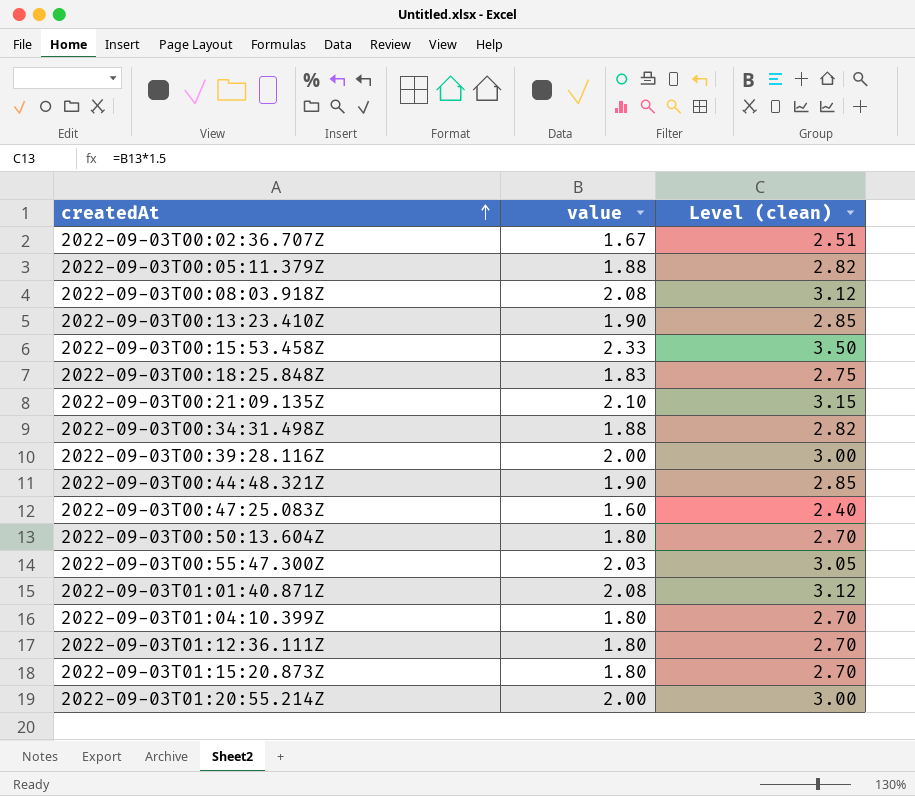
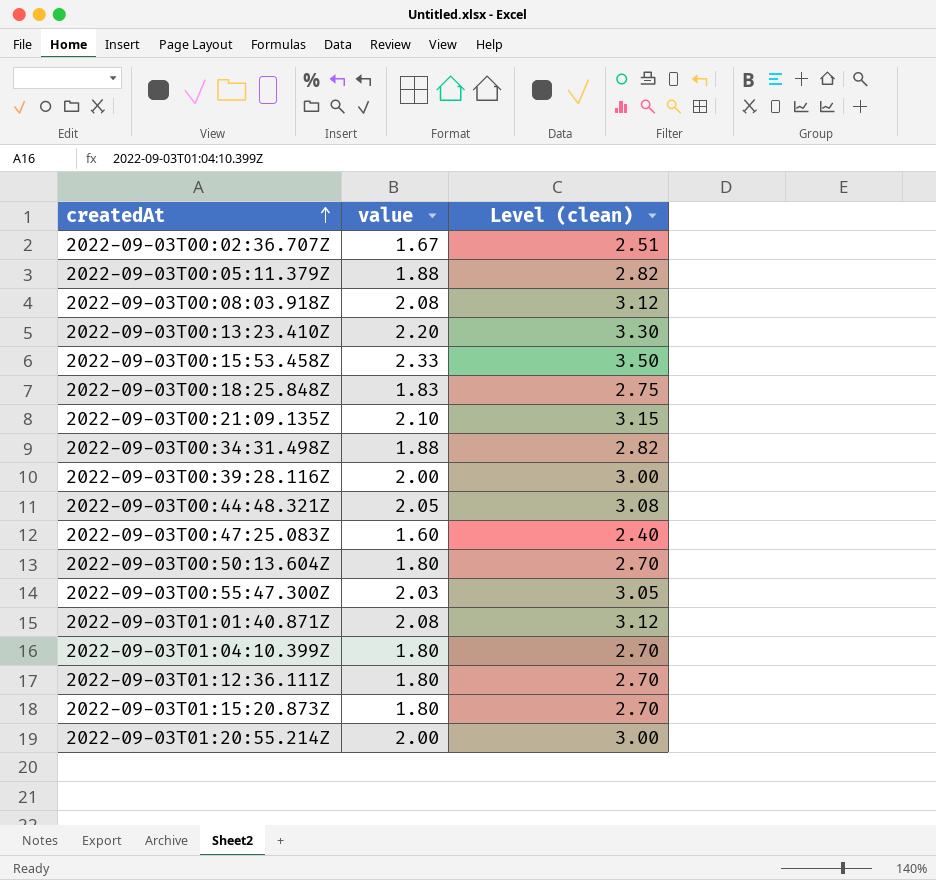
2022-09-03T00:13:23.410Z | value: 1.90 -> 2.20
2022-09-03T00:13:23.410Z | Level (clean): 2.85 -> 3.30
2022-09-03T00:44:48.321Z | value: 1.90 -> 2.05
2022-09-03T00:44:48.321Z | Level (clean): 2.85 -> 3.08

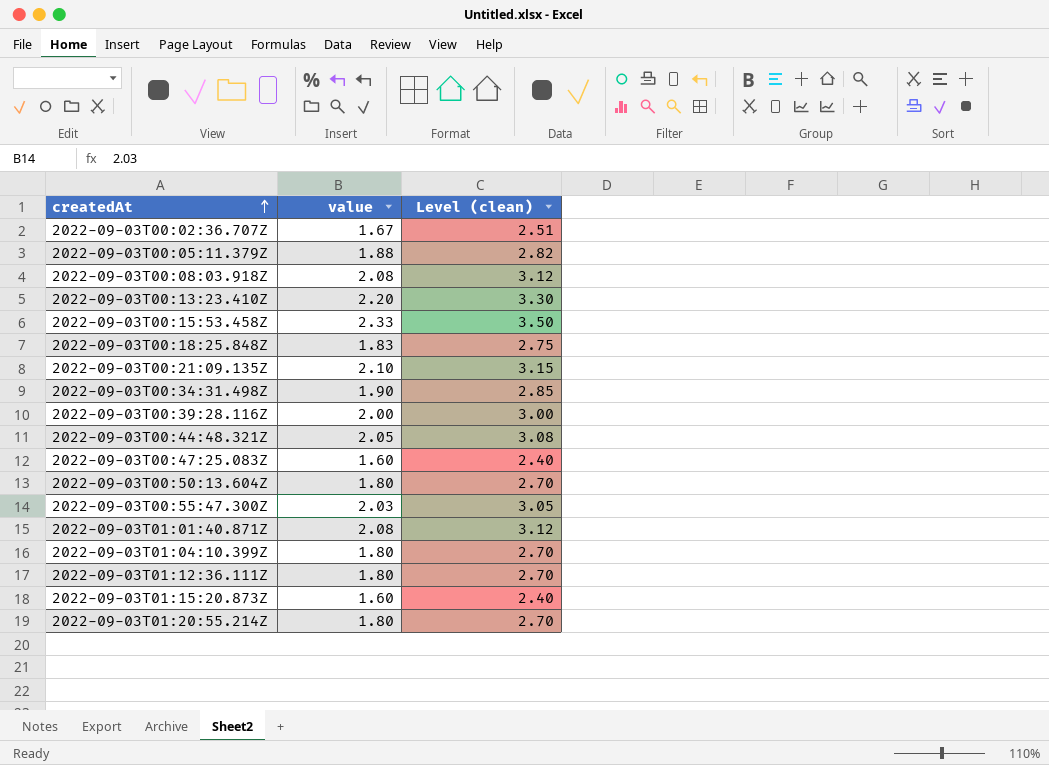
2022-09-03T00:34:31.498Z | value: 1.88 -> 1.90
2022-09-03T00:34:31.498Z | Level (clean): 2.82 -> 2.85
2022-09-03T01:15:20.873Z | value: 1.80 -> 1.60
2022-09-03T01:15:20.873Z | Level (clean): 2.70 -> 2.40
2022-09-03T01:20:55.214Z | value: 2.00 -> 1.80
2022-09-03T01:20:55.214Z | Level (clean): 3.00 -> 2.70

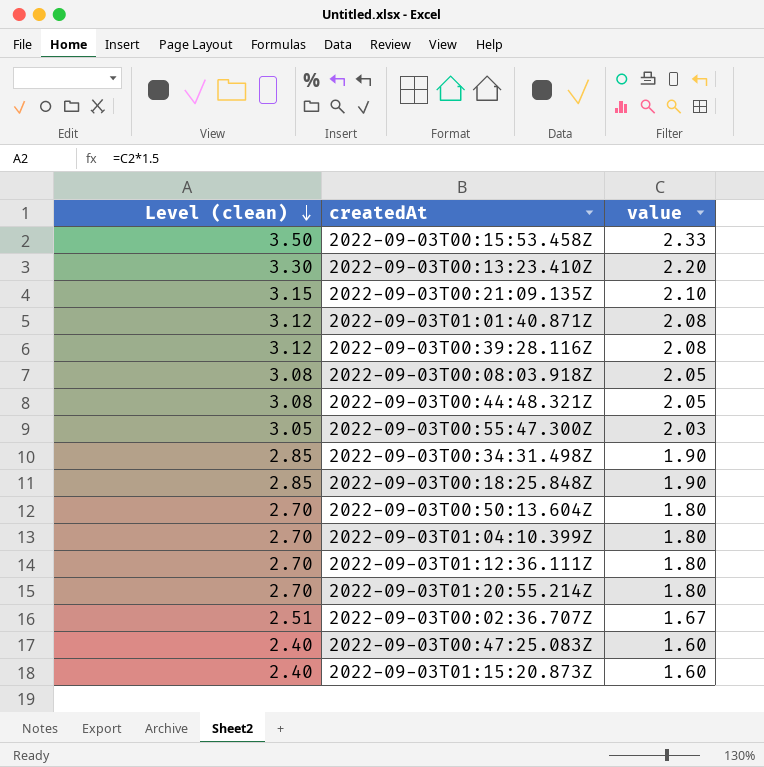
row order: createdAt ascending -> Level (clean) descending
column Level (clean) | position: 3 -> 1
row 2022-09-03T00:05:11.379Z: 1.88 | 2.82 -> none
2022-09-03T00:39:28.116Z | Level (clean): 3.00 -> 3.12
2022-09-03T00:39:28.116Z | value: 2.00 -> 2.08
2022-09-03T00:08:03.918Z | Level (clean): 3.12 -> 3.08
2022-09-03T00:08:03.918Z | value: 2.08 -> 2.05
2022-09-03T00:18:25.848Z | Level (clean): 2.75 -> 2.85
2022-09-03T00:18:25.848Z | value: 1.83 -> 1.90

